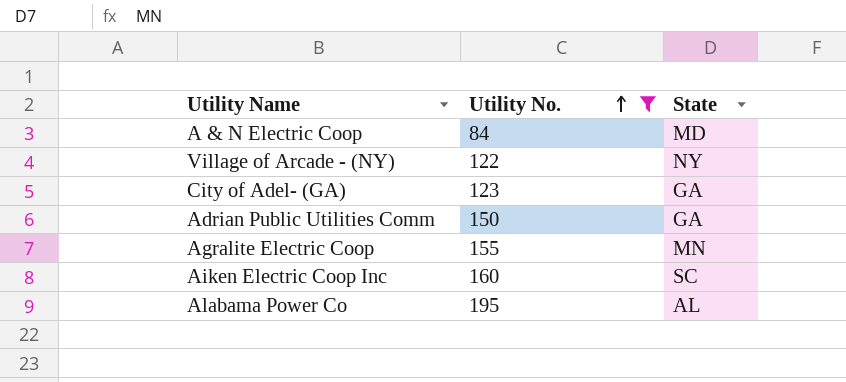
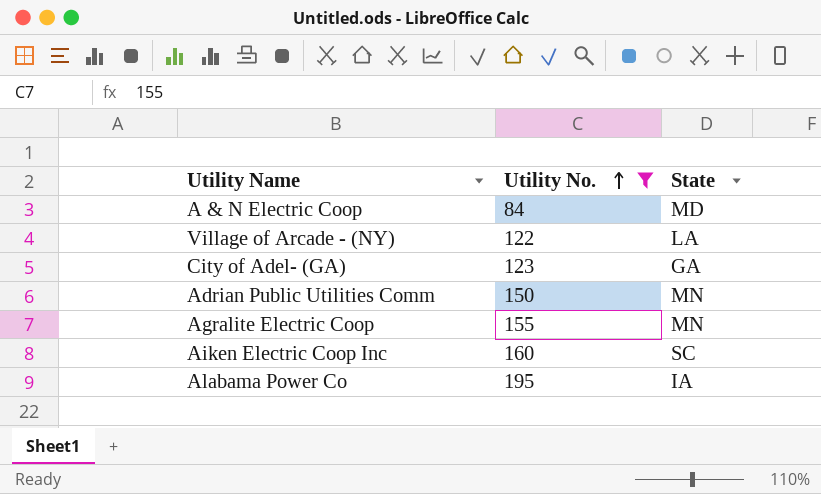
Village of Arcade - (NY) | State: NY -> LA
Adrian Public Utilities Comm | State: GA -> MN
Alabama Power Co | State: AL -> IA

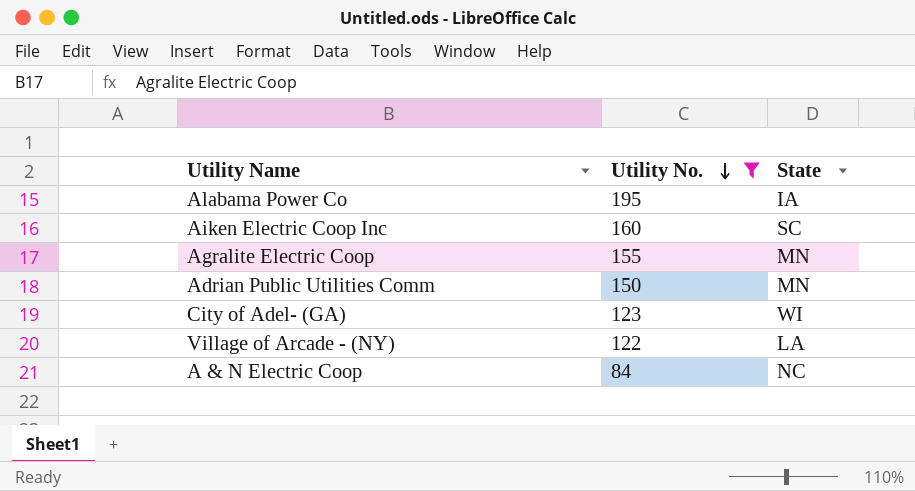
row order: Utility No. ascending -> Utility No. descending
City of Adel- (GA) | State: GA -> WI
A & N Electric Coop | State: MD -> NC

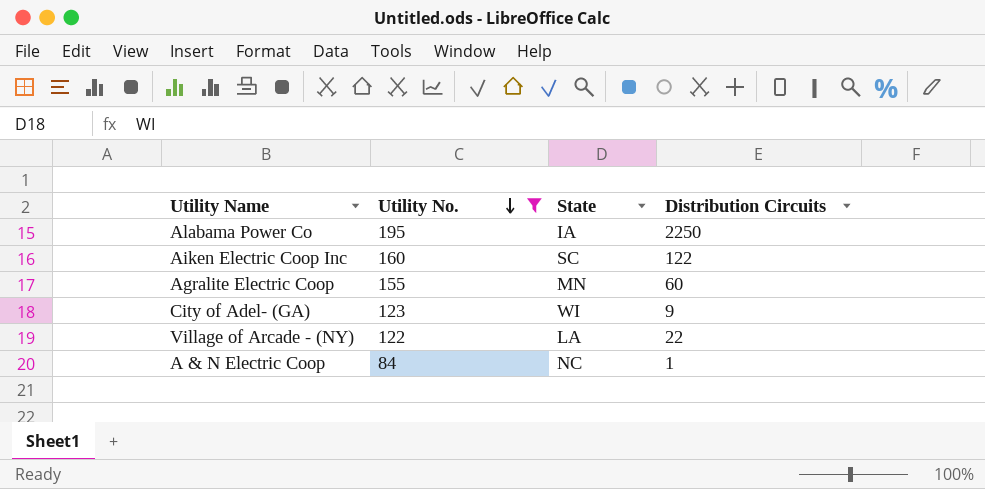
column Distribution Circuits | position: none -> 4
row Adrian Public Utilities Comm: 150 | MN -> none

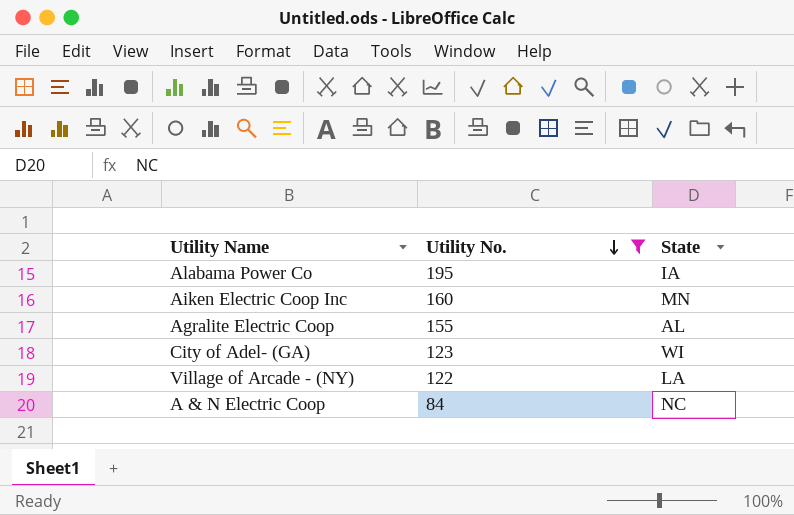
column Distribution Circuits | position: 4 -> none
Aiken Electric Coop Inc | State: SC -> MN
Agralite Electric Coop | State: MN -> AL

